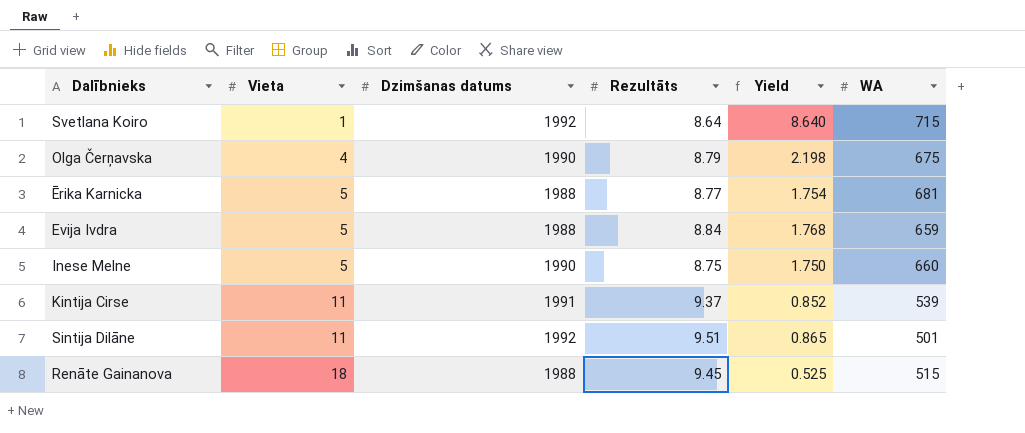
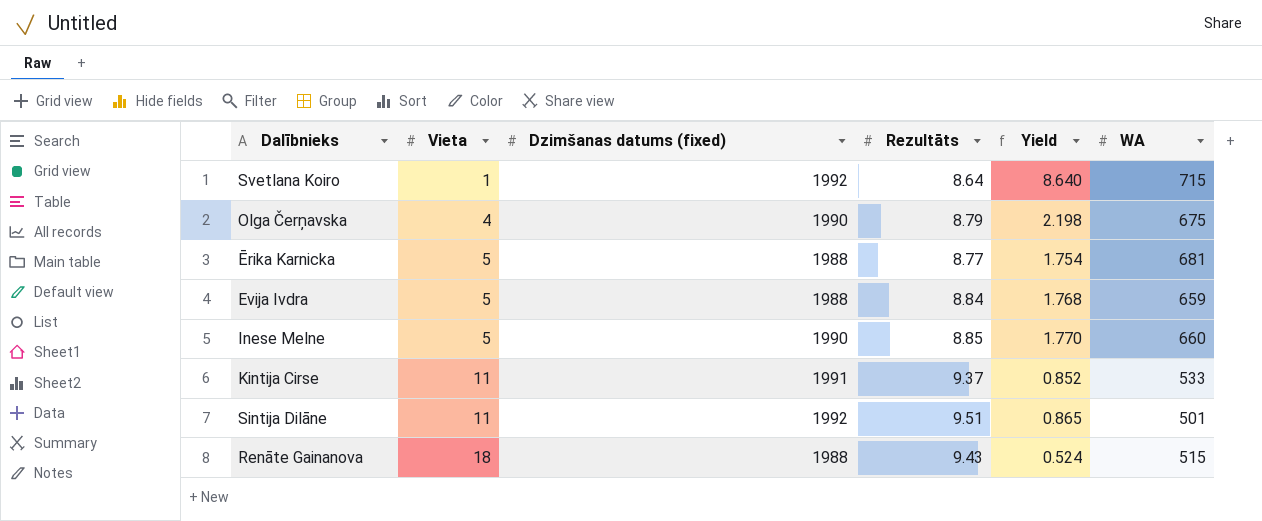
column name: Dzimšanas datums -> Dzimšanas datums (fixed)
Inese Melne | Rezultāts: 8.75 -> 8.85
Inese Melne | Yield: 1.750 -> 1.770
Kintija Cirse | WA: 539 -> 533
Renāte Gainanova | Rezultāts: 9.45 -> 9.43
Renāte Gainanova | Yield: 0.525 -> 0.524

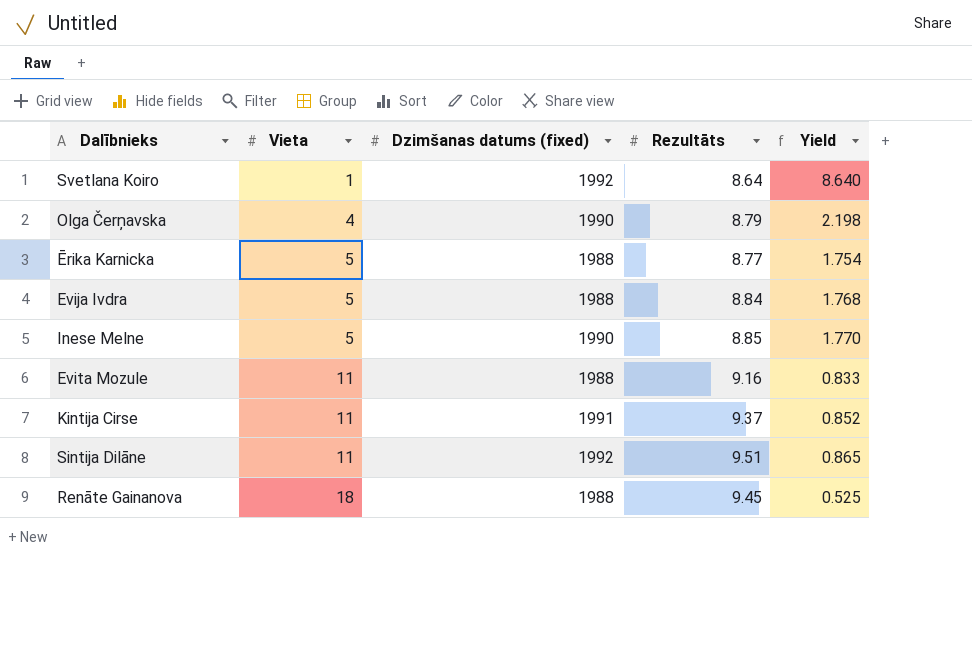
column WA | position: 6 -> none
row Evita Mozule: none -> 11 | 1988 | 9.16 | 0.833
Renāte Gainanova | Rezultāts: 9.43 -> 9.45
Renāte Gainanova | Yield: 0.524 -> 0.525

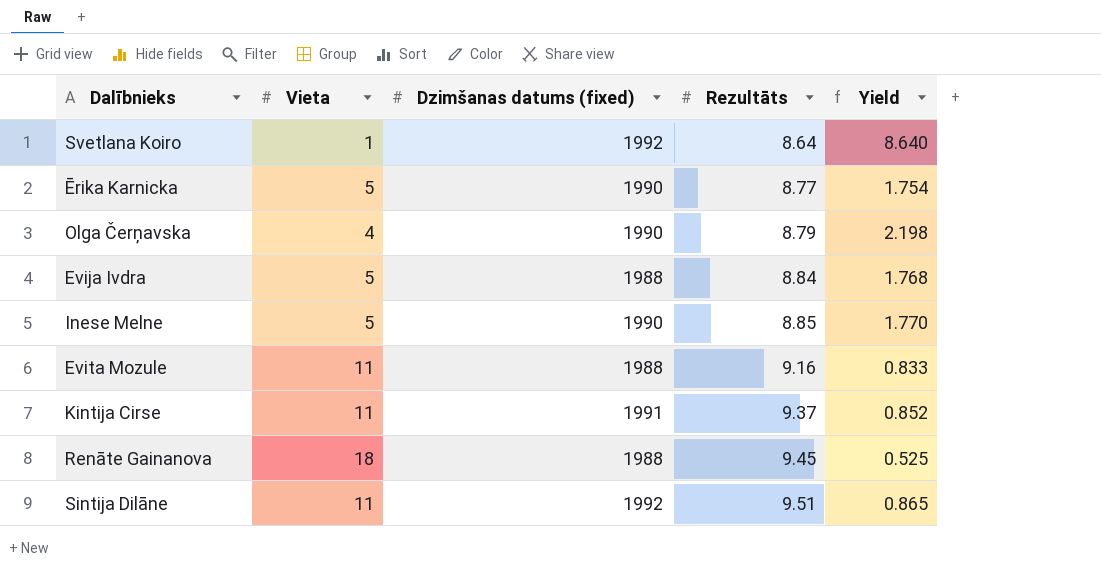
row order: Vieta ascending -> Rezultāts ascending
Ērika Karnicka | Dzimšanas datums (fixed): 1988 -> 1990

